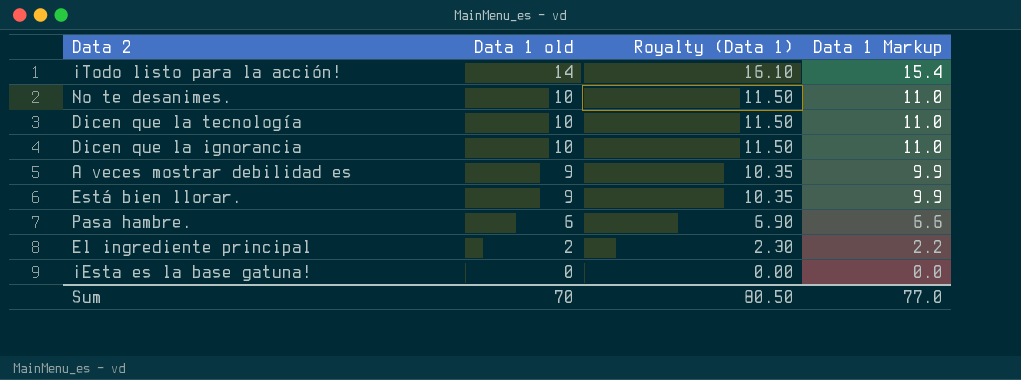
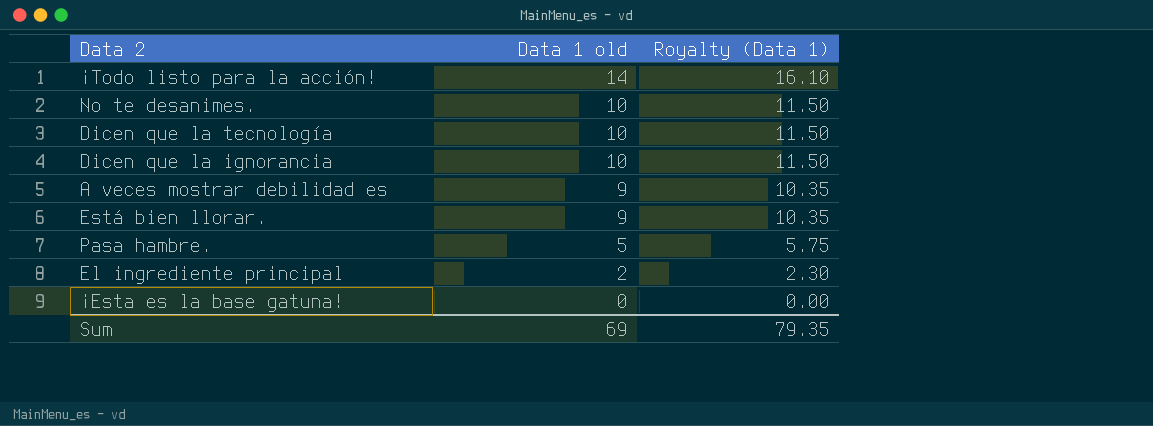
column Data 1 Markup | formula: [Data 1 old] * 1.1 -> none
Pasa hambre. | Data 1 old: 6 -> 5
Pasa hambre. | Royalty (Data 1): 6.90 -> 5.75
Sum | Data 1 old: 70 -> 69
Sum | Royalty (Data 1): 80.50 -> 79.35

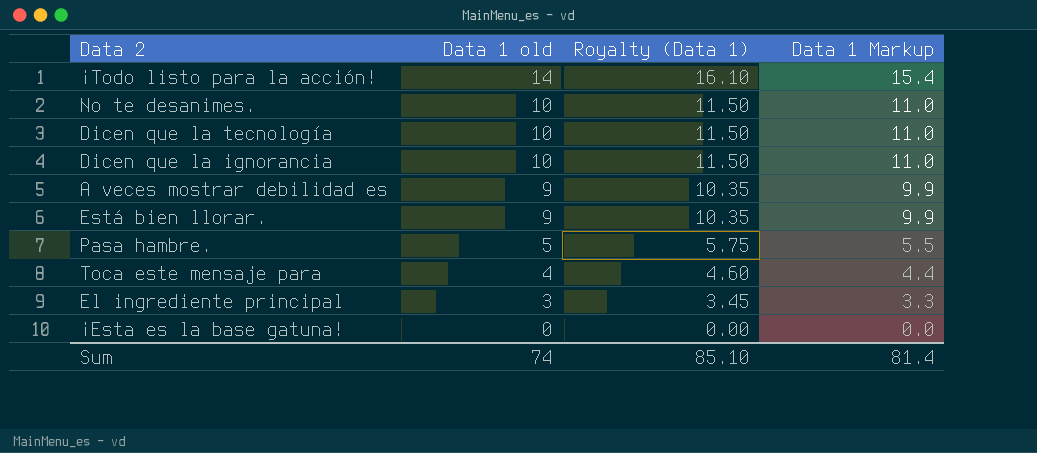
column Data 1 Markup | formula: none -> [Data 1 old] * 1.1
row Toca este mensaje para: none -> 4 | 4.60 | 4.4
El ingrediente principal | Data 1 old: 2 -> 3
El ingrediente principal | Royalty (Data 1): 2.30 -> 3.45
Sum | Data 1 old: 69 -> 74
Sum | Royalty (Data 1): 79.35 -> 85.10

